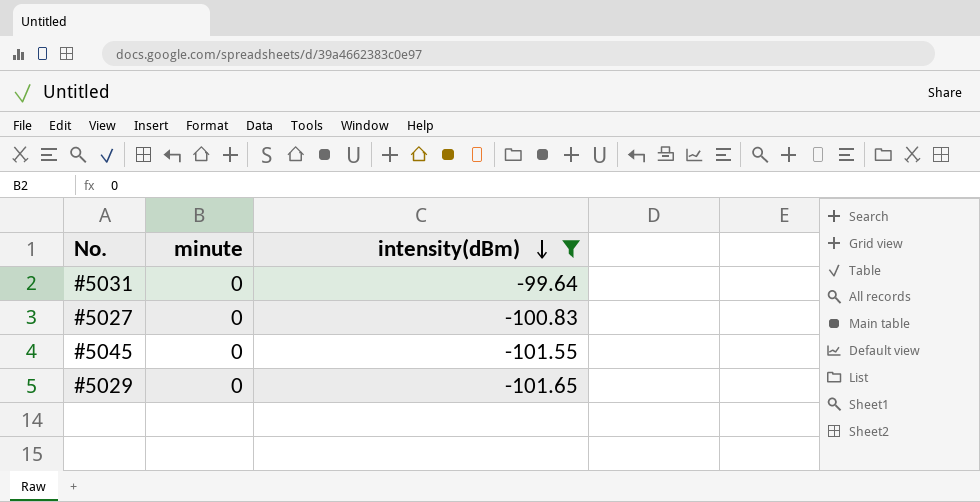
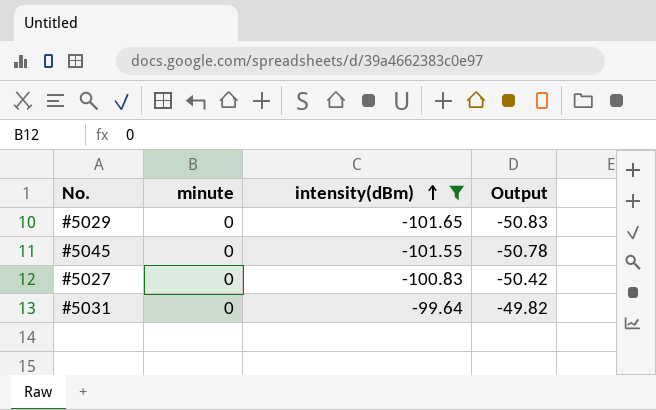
row order: intensity(dBm) descending -> intensity(dBm) ascending
column Output | formula: none -> [intensity(dBm)] * 0.5

